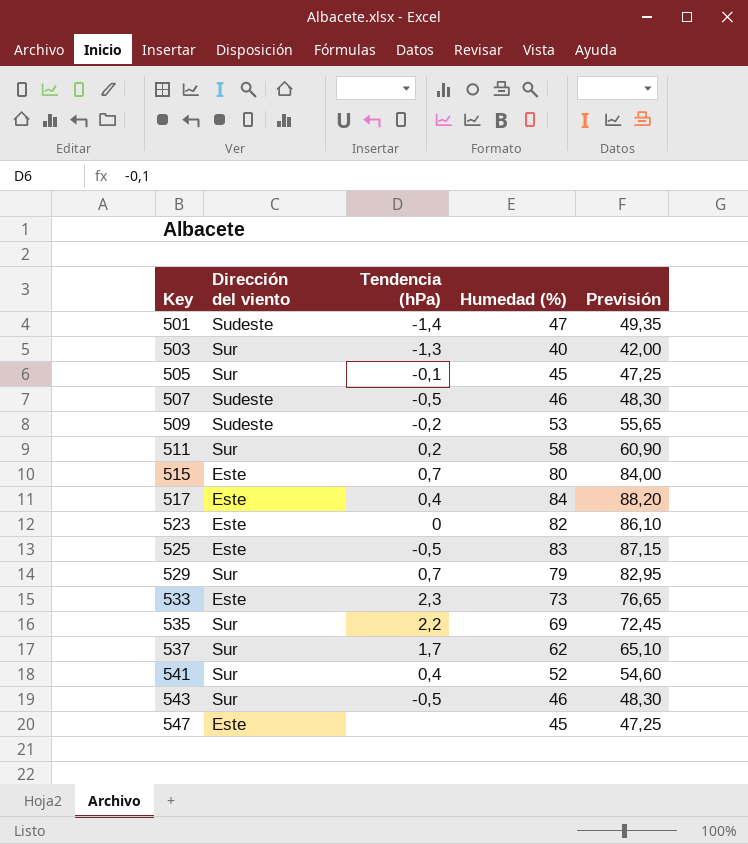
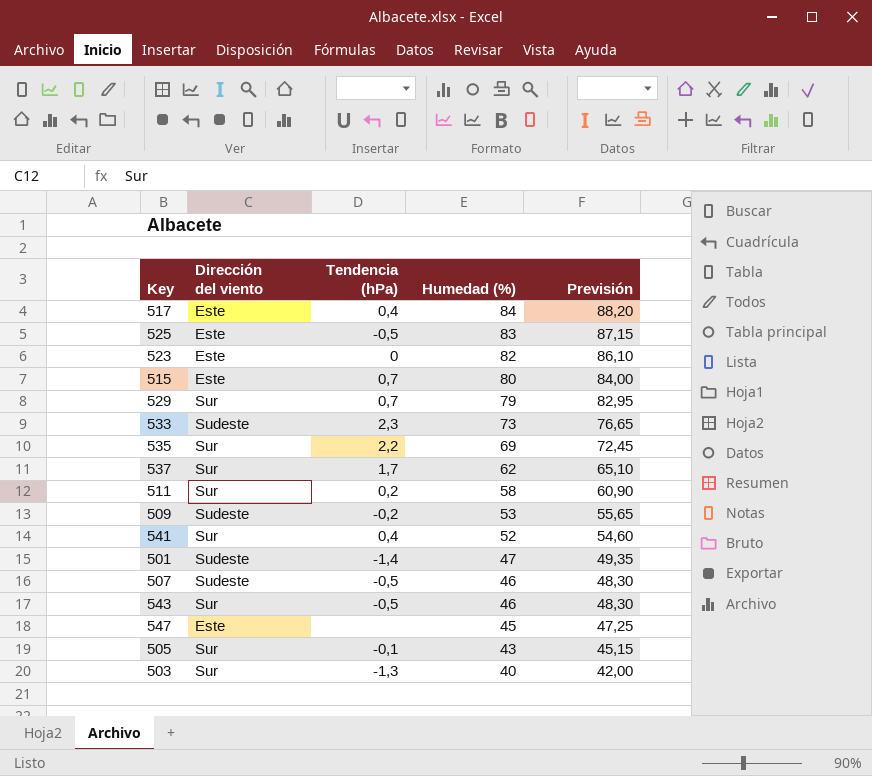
row order: Key ascending -> Humedad (%) descending
533 | Dirección del viento: Este -> Sudeste
505 | Humedad (%): 45 -> 43
505 | Previsión: 47,25 -> 45,15

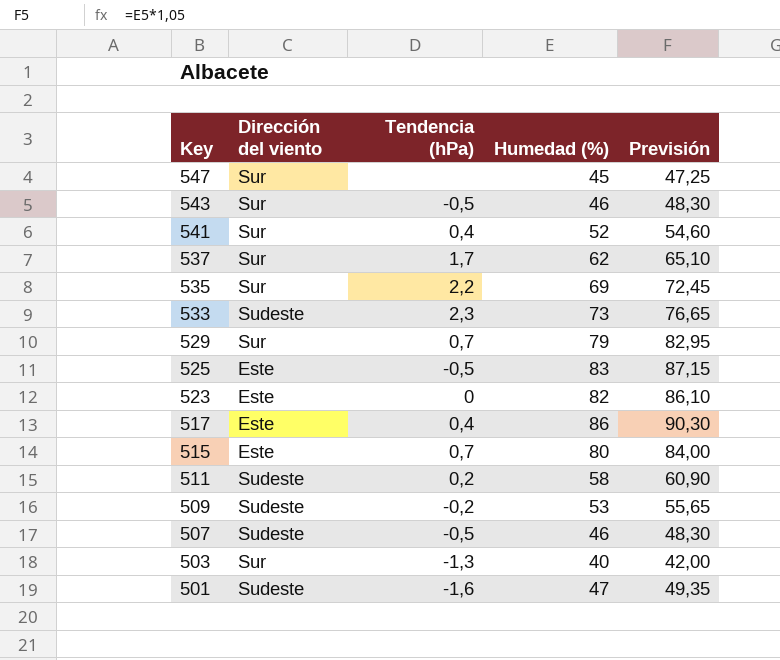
row order: Humedad (%) descending -> Key descending
row 505: Sur | -0,1 | 43 | 45,15 -> none
547 | Dirección del viento: Este -> Sur
517 | Humedad (%): 84 -> 86
517 | Previsión: 88,20 -> 90,30
511 | Dirección del viento: Sur -> Sudeste
501 | Tendencia (hPa): -1,4 -> -1,6

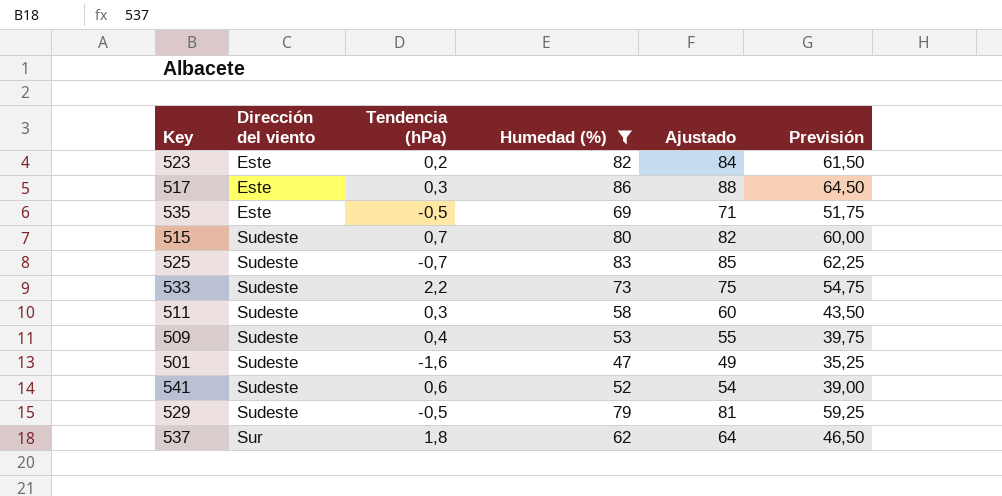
filter: none -> Humedad (%) >= 47
row order: Key descending -> Dirección del viento ascending
column Ajustado | formula: none -> [Humedad (%)] + 2
column Previsión | formula: [Humedad (%)] * 1,05 -> [Humedad (%)] * 0,75
523 | Tendencia (hPa): 0 -> 0,2
517 | Tendencia (hPa): 0,4 -> 0,3
535 | Dirección del viento: Sur -> Este
535 | Tendencia (hPa): 2,2 -> -0,5
515 | Dirección del viento: Este -> Sudeste
525 | Dirección del viento: Este -> Sudeste
525 | Tendencia (hPa): -0,5 -> -0,7
533 | Tendencia (hPa): 2,3 -> 2,2
511 | Tendencia (hPa): 0,2 -> 0,3
509 | Tendencia (hPa): -0,2 -> 0,4
541 | Dirección del viento: Sur -> Sudeste
541 | Tendencia (hPa): 0,4 -> 0,6
529 | Dirección del viento: Sur -> Sudeste
529 | Tendencia (hPa): 0,7 -> -0,5
537 | Tendencia (hPa): 1,7 -> 1,8

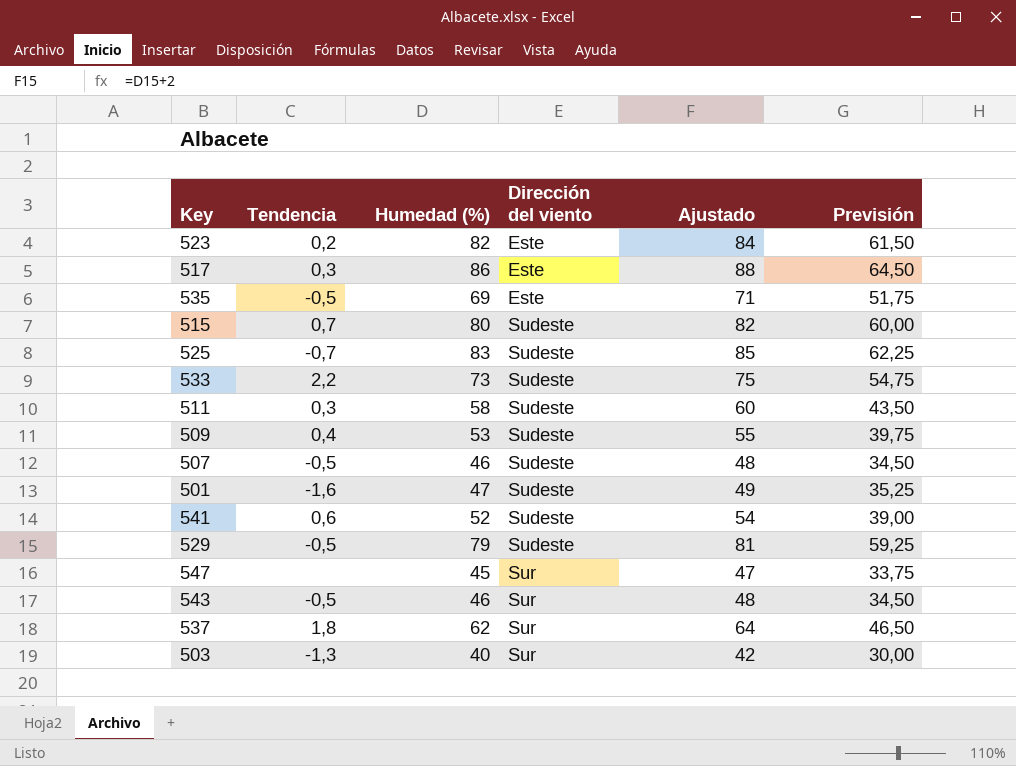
filter: Humedad (%) >= 47 -> none
column name: Tendencia (hPa) -> Tendencia
column Dirección del viento | position: 2 -> 4

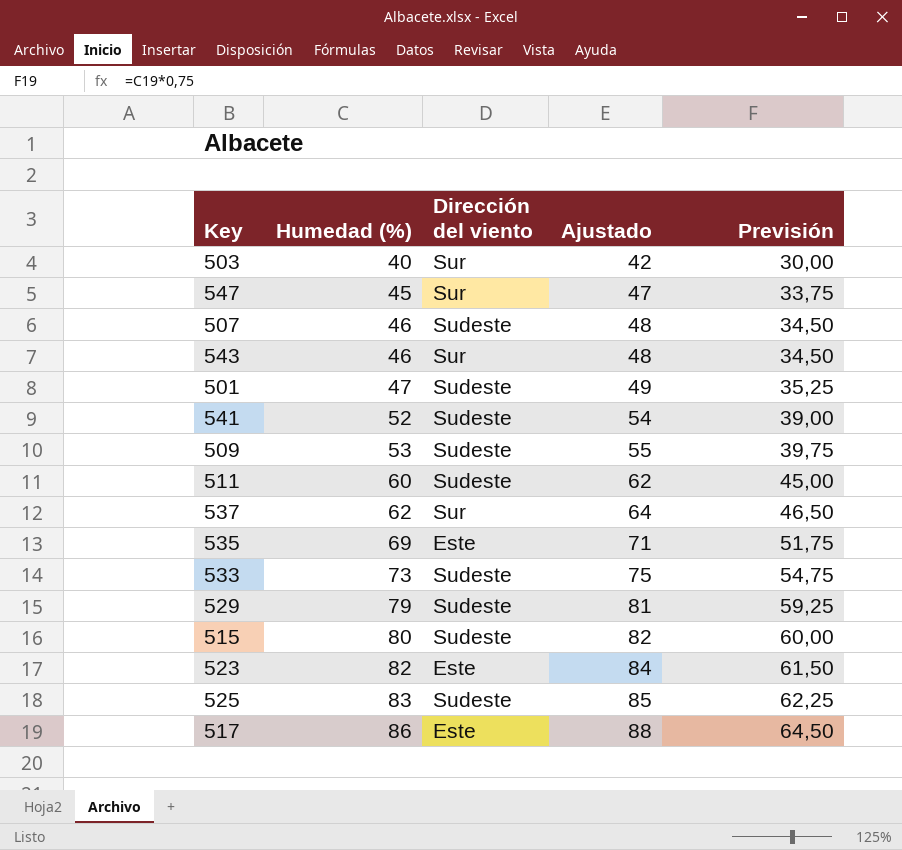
row order: Dirección del viento ascending -> Humedad (%) ascending
column Tendencia | position: 2 -> none
511 | Humedad (%): 58 -> 60
511 | Ajustado: 60 -> 62
511 | Previsión: 43,50 -> 45,00

